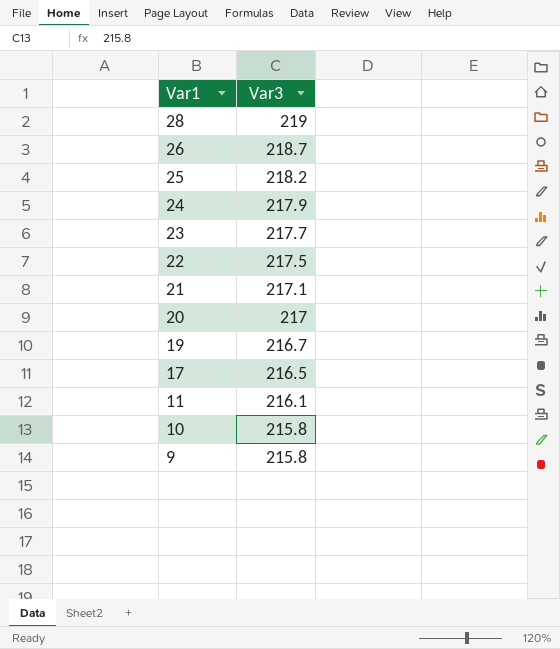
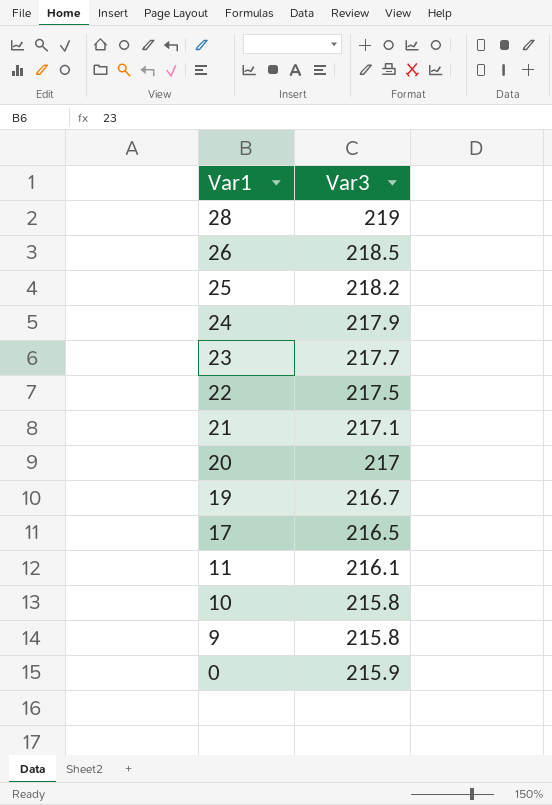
26 | Var3: 218.7 -> 218.5
row 0: none -> 215.9

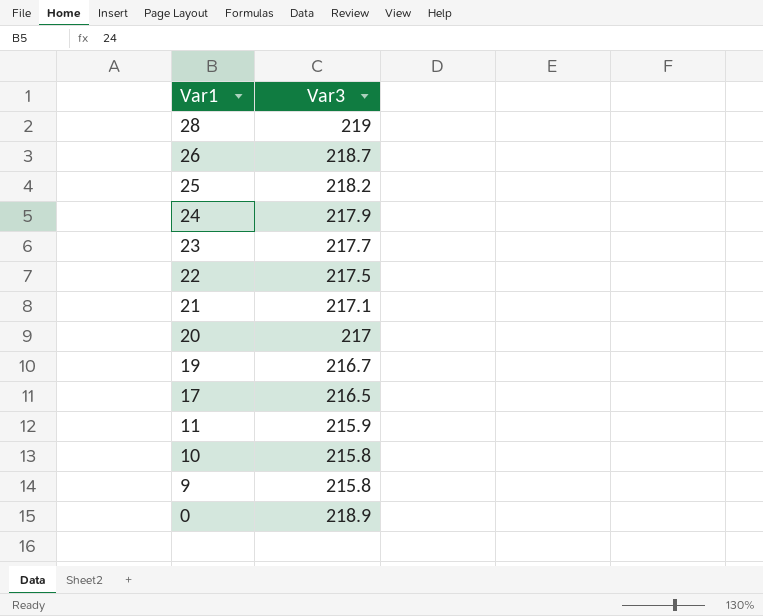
26 | Var3: 218.5 -> 218.7
11 | Var3: 216.1 -> 215.9
0 | Var3: 215.9 -> 218.9

